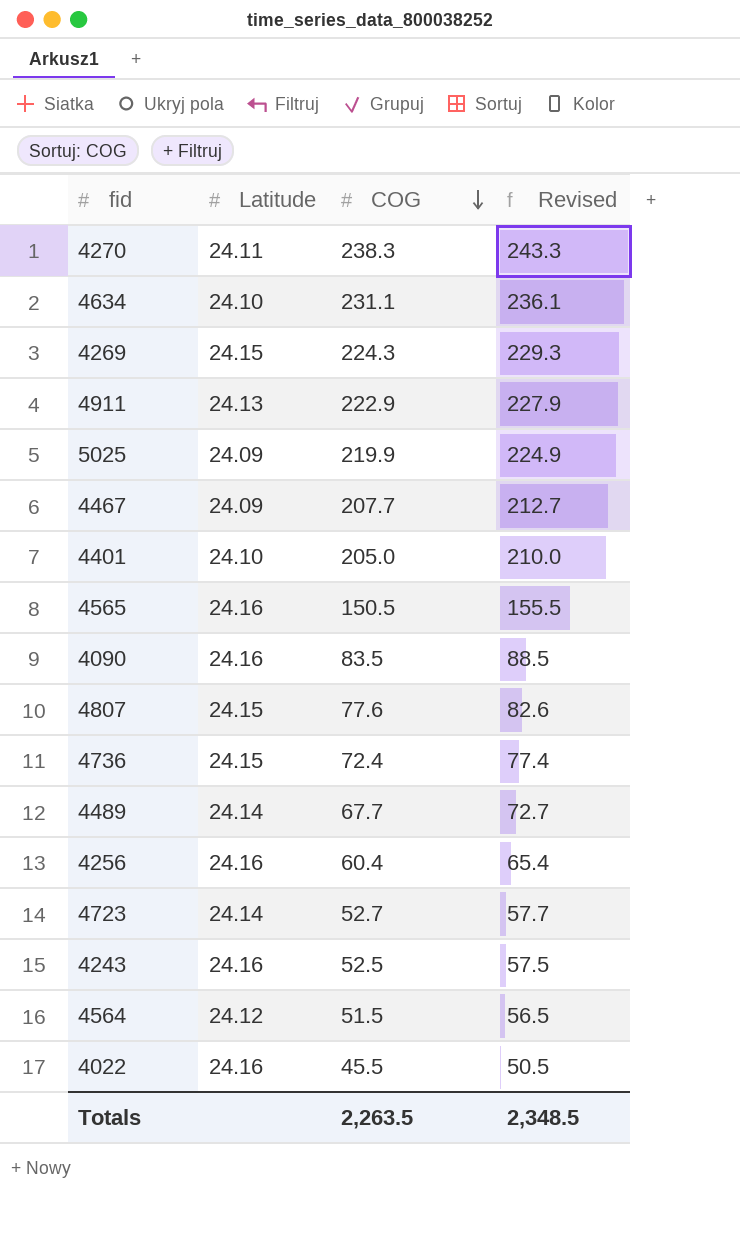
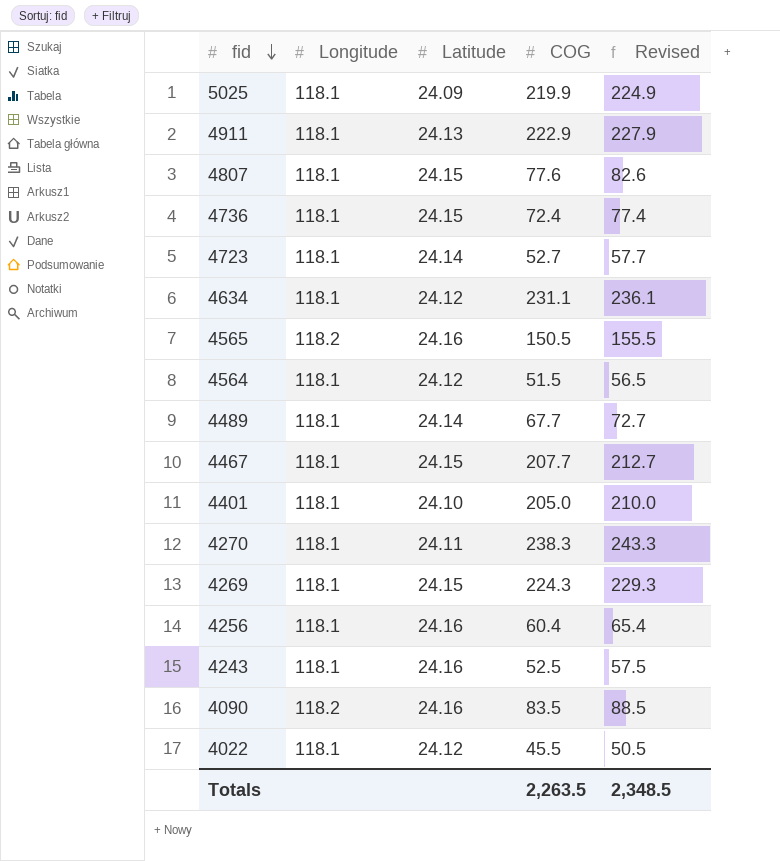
row order: COG descending -> fid descending
column Longitude | position: none -> 2
4634 | Latitude: 24.10 -> 24.12
4467 | Latitude: 24.09 -> 24.15
4022 | Latitude: 24.16 -> 24.12

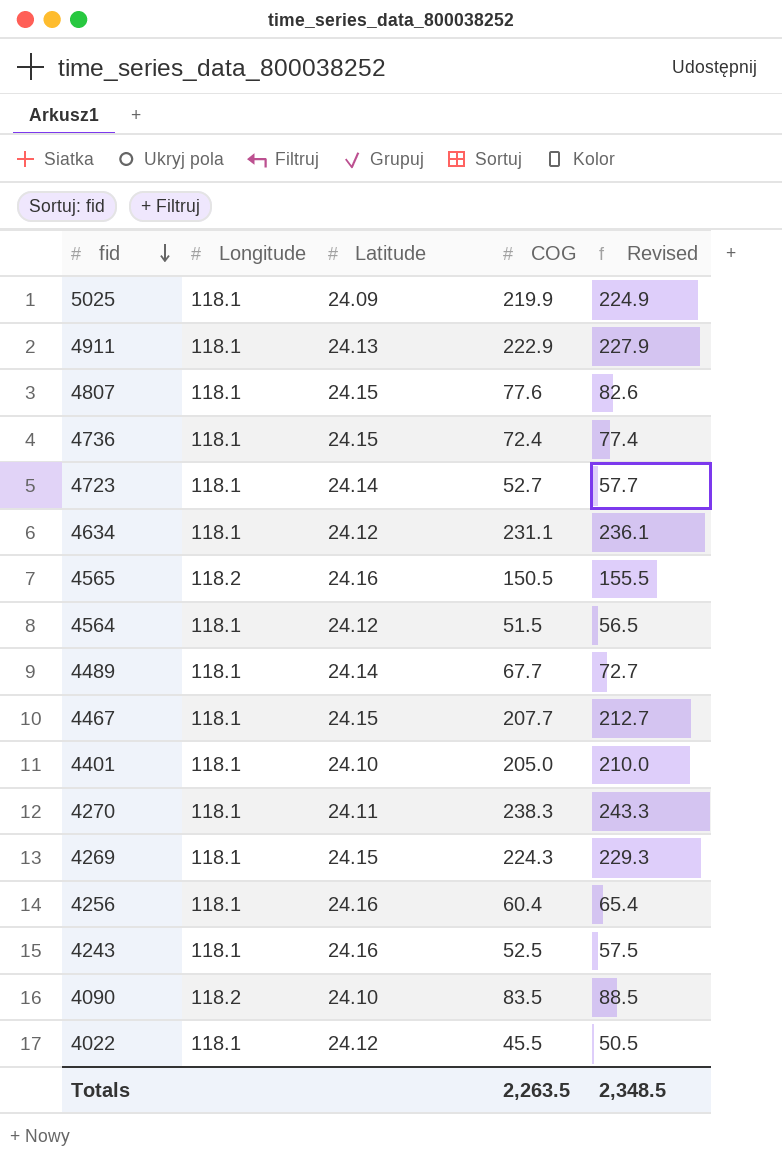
4090 | Latitude: 24.16 -> 24.10

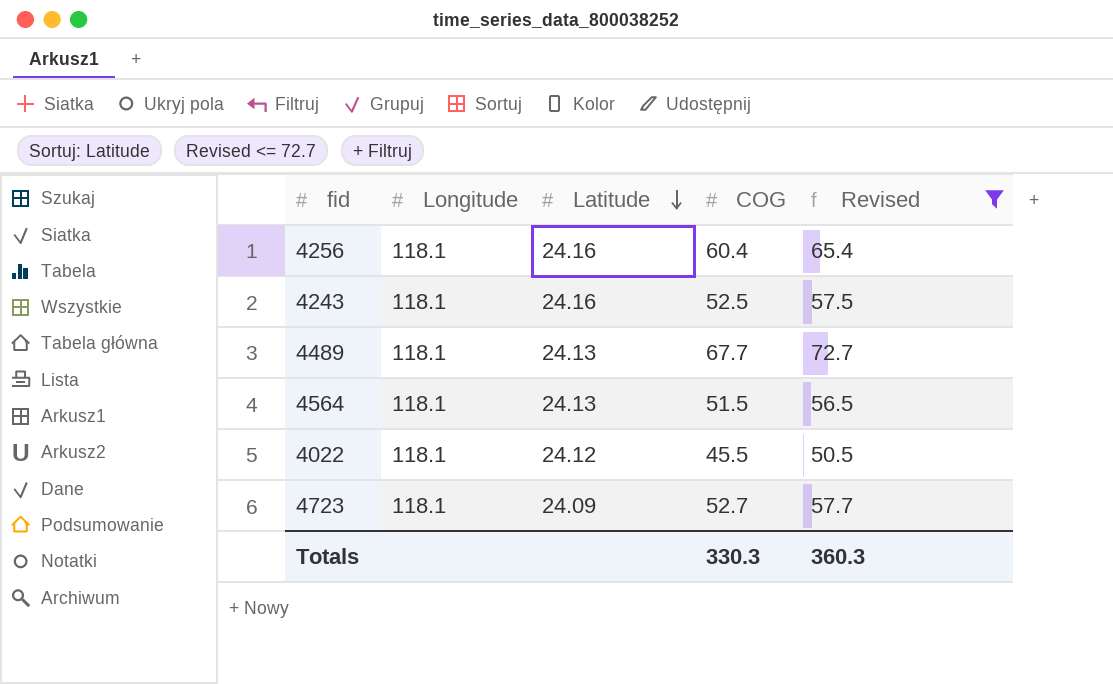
filter: none -> Revised <= 72.7
row order: fid descending -> Latitude descending
4489 | Latitude: 24.14 -> 24.13
4564 | Latitude: 24.12 -> 24.13
4723 | Latitude: 24.14 -> 24.09
Totals | COG: 2,263.5 -> 330.3
Totals | Revised: 2,348.5 -> 360.3

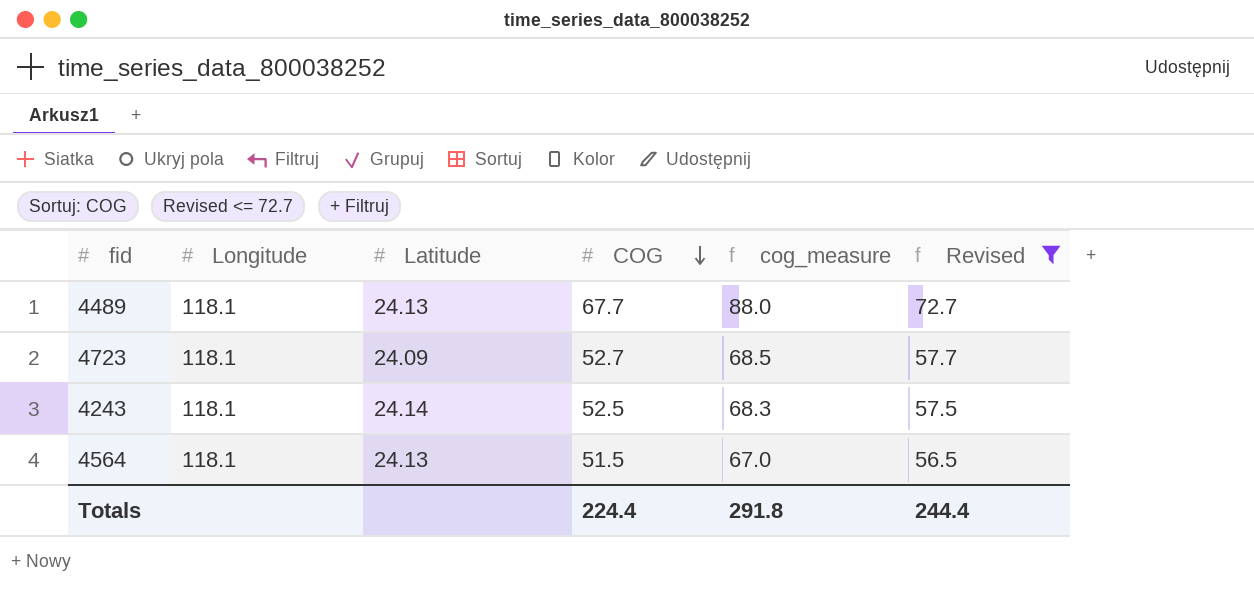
row order: Latitude descending -> COG descending
column cog_measure | formula: none -> [COG] * 1.3
row 4256: 118.1 | 24.16 | 60.4 | 65.4 -> none
row 4022: 118.1 | 24.12 | 45.5 | 50.5 -> none
4243 | Latitude: 24.16 -> 24.14
Totals | COG: 330.3 -> 224.4
Totals | Revised: 360.3 -> 244.4

